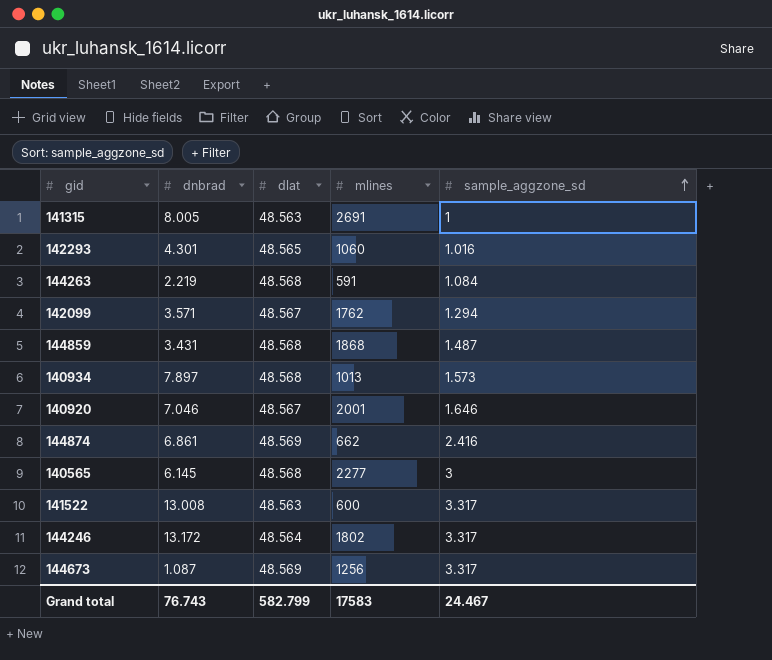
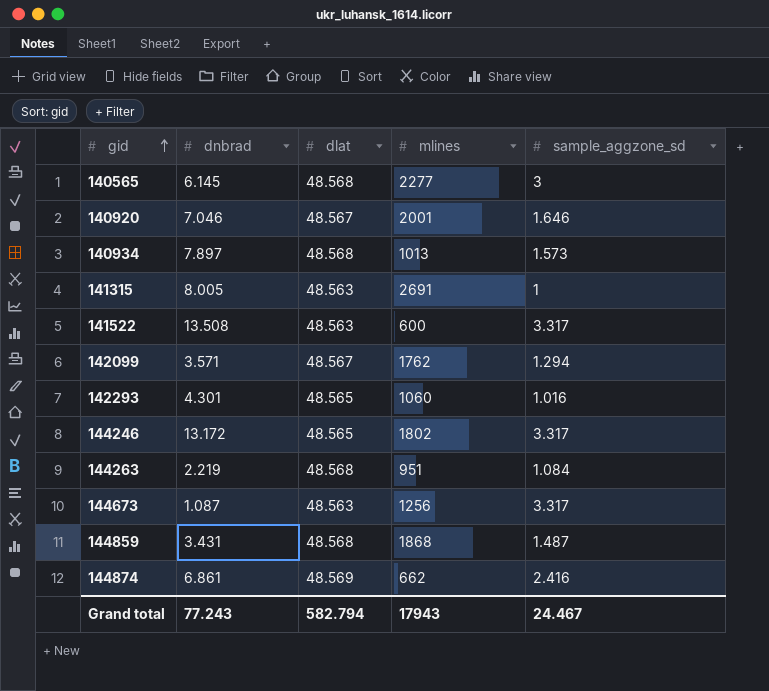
row order: sample_aggzone_sd ascending -> gid ascending
141522 | dnbrad: 13.008 -> 13.508
144246 | dlat: 48.564 -> 48.565
144263 | mlines: 591 -> 951
144673 | dlat: 48.569 -> 48.563
Grand total | dnbrad: 76.743 -> 77.243
Grand total | dlat: 582.799 -> 582.794
Grand total | mlines: 17583 -> 17943

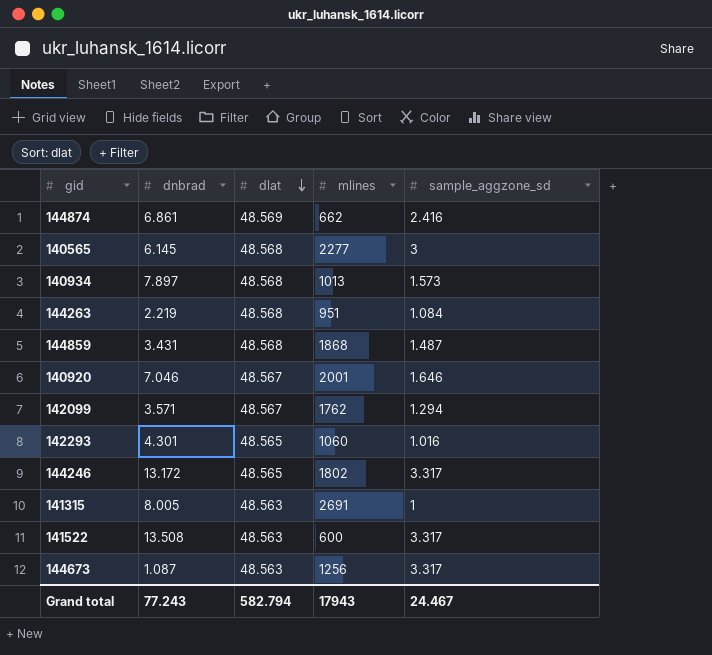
row order: gid ascending -> dlat descending

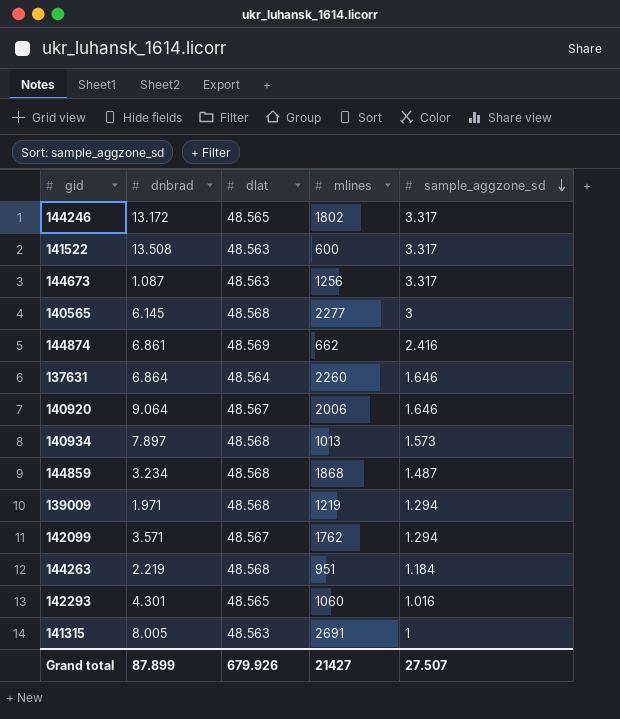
row order: dlat descending -> sample_aggzone_sd descending
row 137631: none -> 6.864 | 48.564 | 2260 | 1.646
140920 | dnbrad: 7.046 -> 9.064
140920 | mlines: 2001 -> 2006
144859 | dnbrad: 3.431 -> 3.234
row 139009: none -> 1.971 | 48.568 | 1219 | 1.294
144263 | sample_aggzone_sd: 1.084 -> 1.184
Grand total | dnbrad: 77.243 -> 87.899
Grand total | dlat: 582.794 -> 679.926
Grand total | mlines: 17943 -> 21427
Grand total | sample_aggzone_sd: 24.467 -> 27.507

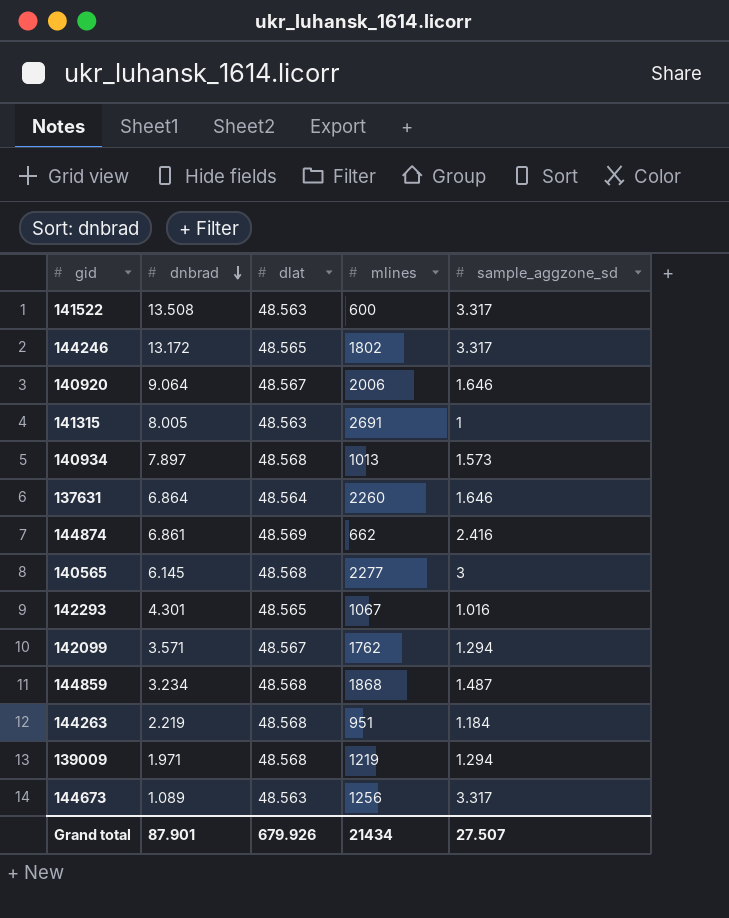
row order: sample_aggzone_sd descending -> dnbrad descending
142293 | mlines: 1060 -> 1067
144673 | dnbrad: 1.087 -> 1.089
Grand total | dnbrad: 87.899 -> 87.901
Grand total | mlines: 21427 -> 21434

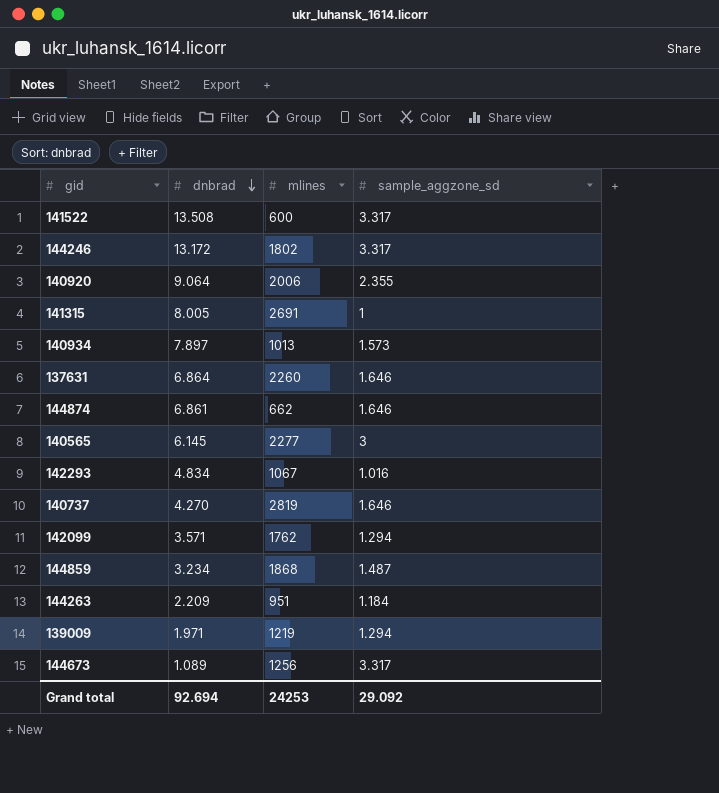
column dlat | position: 3 -> none
140920 | sample_aggzone_sd: 1.646 -> 2.355
144874 | sample_aggzone_sd: 2.416 -> 1.646
142293 | dnbrad: 4.301 -> 4.834
row 140737: none -> 4.270 | 2819 | 1.646
144263 | dnbrad: 2.219 -> 2.209
Grand total | dnbrad: 87.901 -> 92.694
Grand total | mlines: 21434 -> 24253
Grand total | sample_aggzone_sd: 27.507 -> 29.092

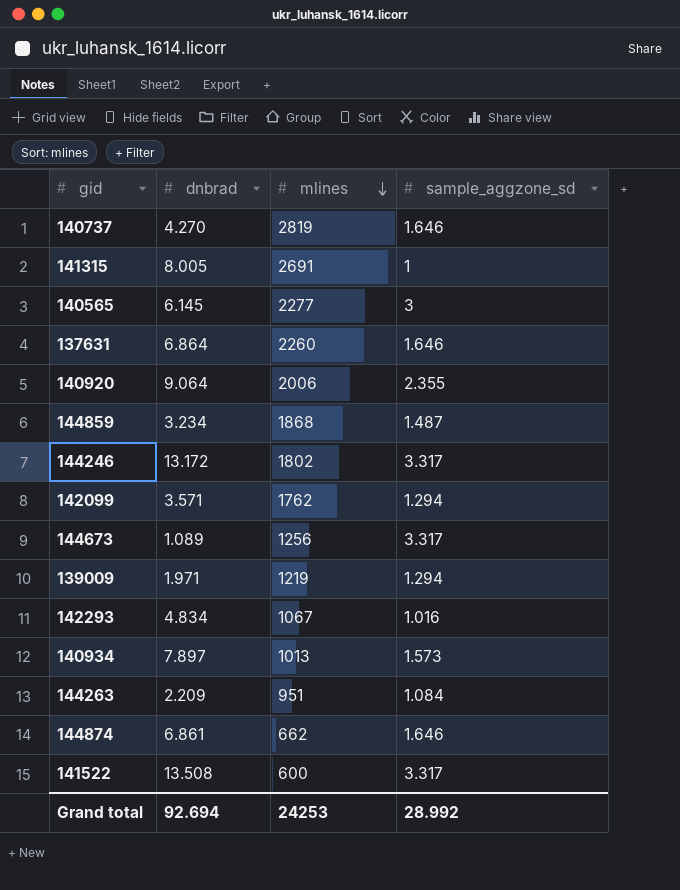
row order: dnbrad descending -> mlines descending
144263 | sample_aggzone_sd: 1.184 -> 1.084
Grand total | sample_aggzone_sd: 29.092 -> 28.992

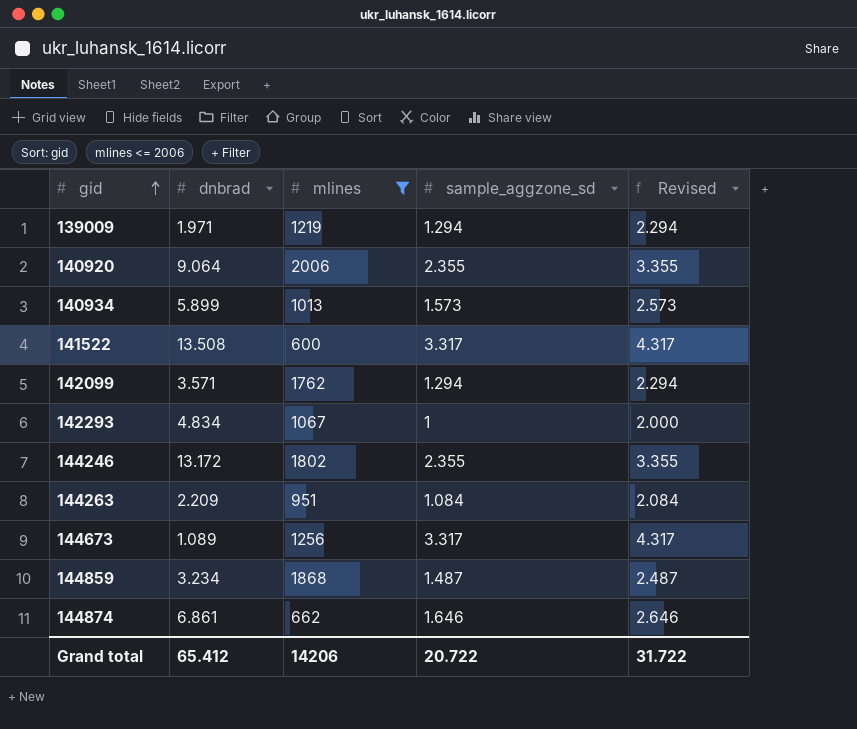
filter: none -> mlines <= 2006
row order: mlines descending -> gid ascending
column Revised | formula: none -> [sample_aggzone_sd] + 1
140934 | dnbrad: 7.897 -> 5.899
142293 | sample_aggzone_sd: 1.016 -> 1
144246 | sample_aggzone_sd: 3.317 -> 2.355
Grand total | dnbrad: 92.694 -> 65.412
Grand total | mlines: 24253 -> 14206
Grand total | sample_aggzone_sd: 28.992 -> 20.722

